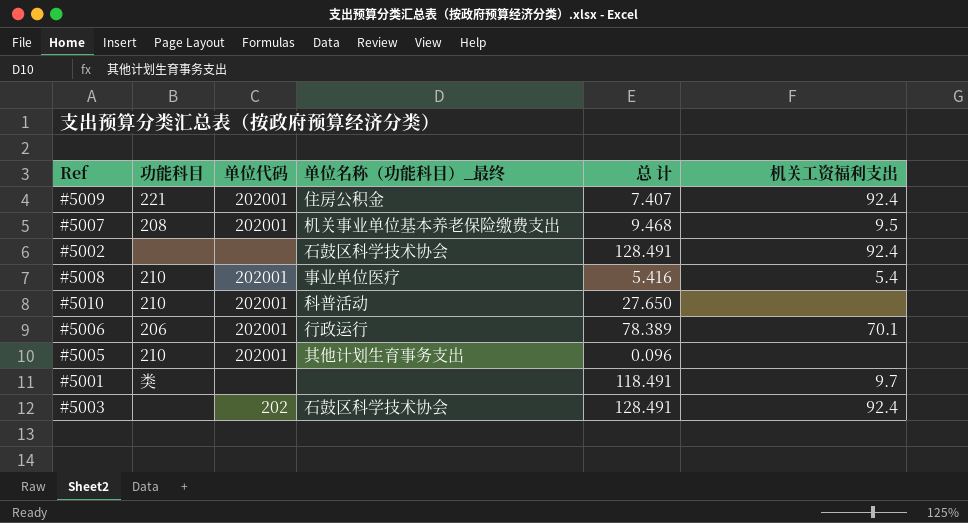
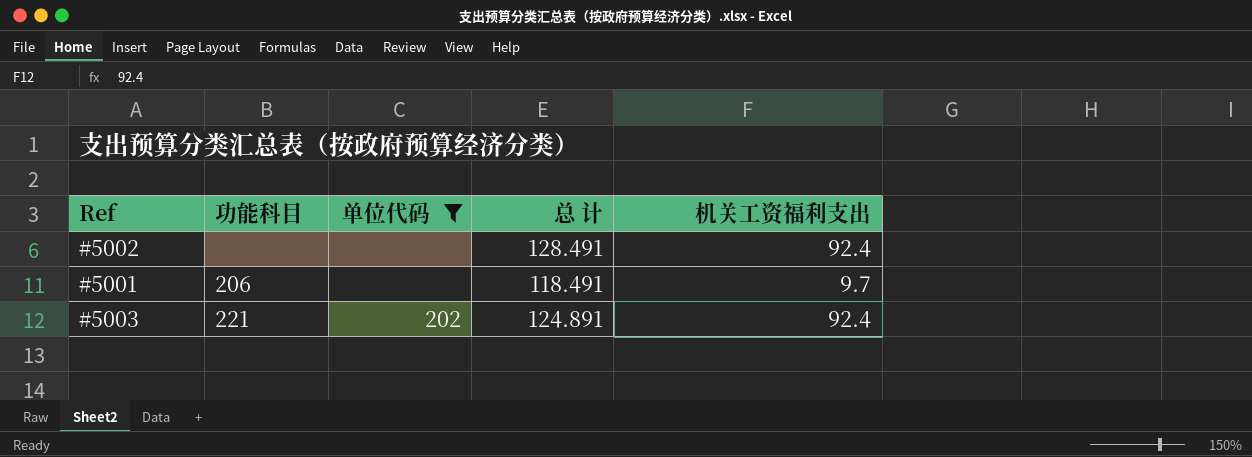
filter: none -> 单位代码 != 202001
column 单位名称（功能科目）_最终 | position: 4 -> none
#5001 | 功能科目: 类 -> 206
#5003 | 功能科目: none -> 221
#5003 | 总 计: 128.491 -> 124.891

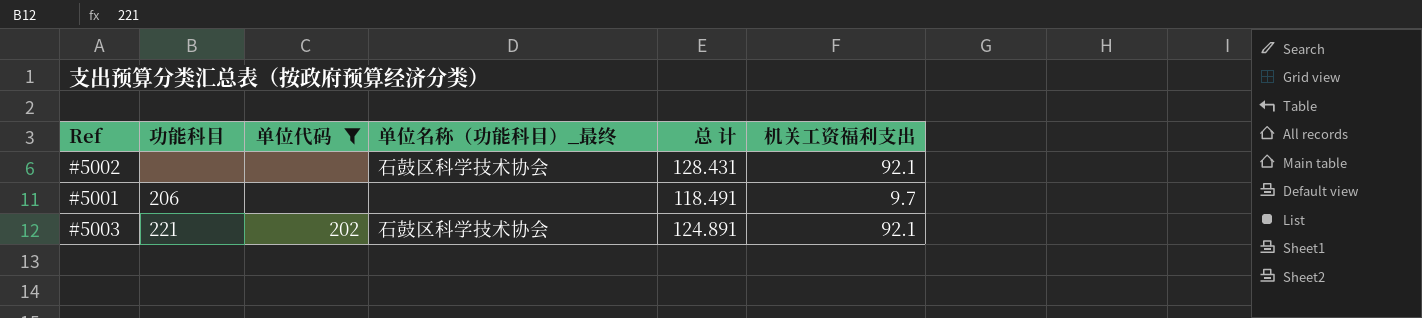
column 单位名称（功能科目）_最终 | position: none -> 4
#5002 | 总 计: 128.491 -> 128.431
#5002 | 机关工资福利支出: 92.4 -> 92.1
#5003 | 机关工资福利支出: 92.4 -> 92.1

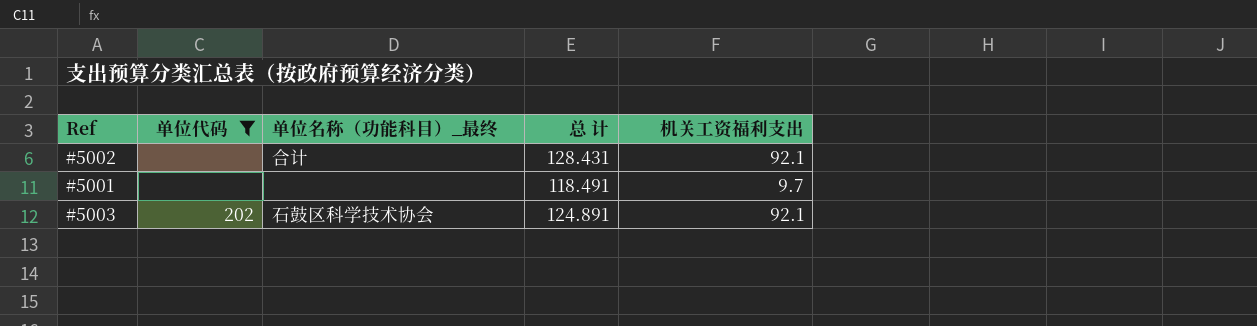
column 功能科目 | position: 2 -> none
#5002 | 单位名称（功能科目）_最终: 石鼓区科学技术协会 -> 合计

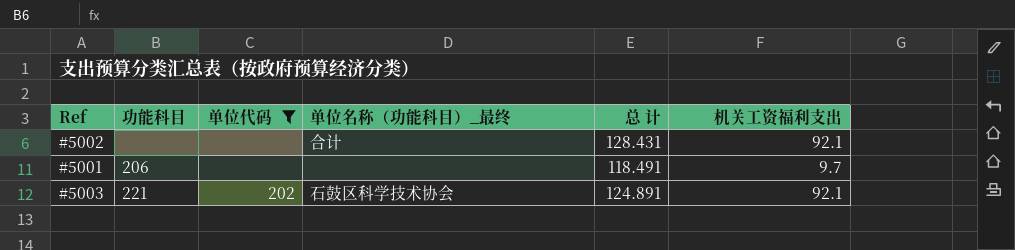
column 功能科目 | position: none -> 2

